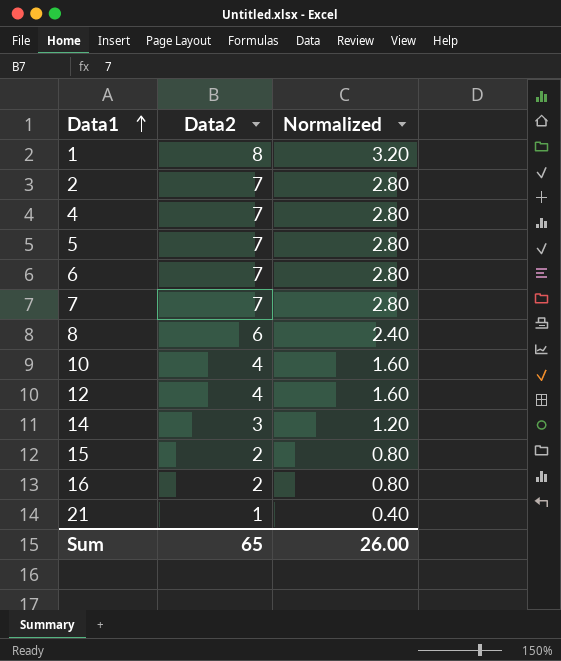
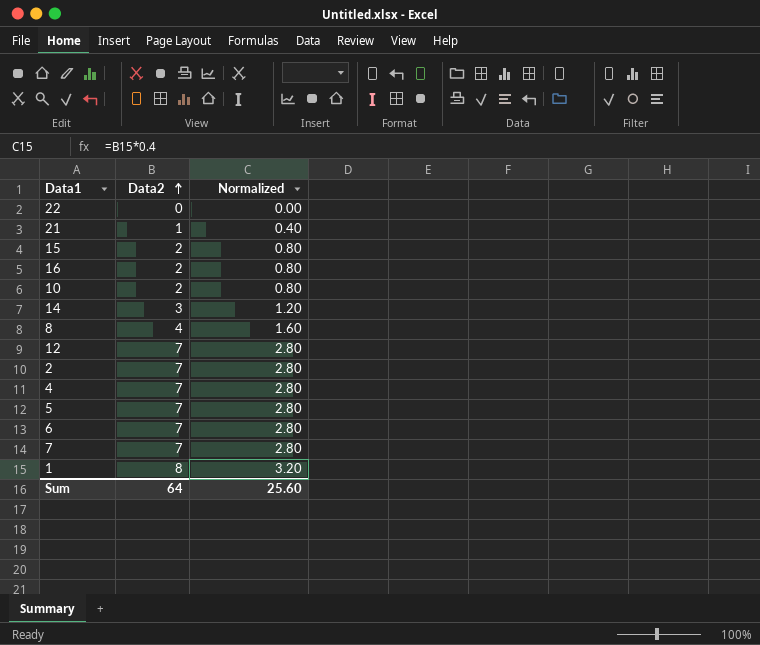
row order: Data1 ascending -> Data2 ascending
row 22: none -> 0 | 0.00
10 | Data2: 4 -> 2
10 | Normalized: 1.60 -> 0.80
8 | Data2: 6 -> 4
8 | Normalized: 2.40 -> 1.60
12 | Data2: 4 -> 7
12 | Normalized: 1.60 -> 2.80
Sum | Data2: 65 -> 64
Sum | Normalized: 26.00 -> 25.60

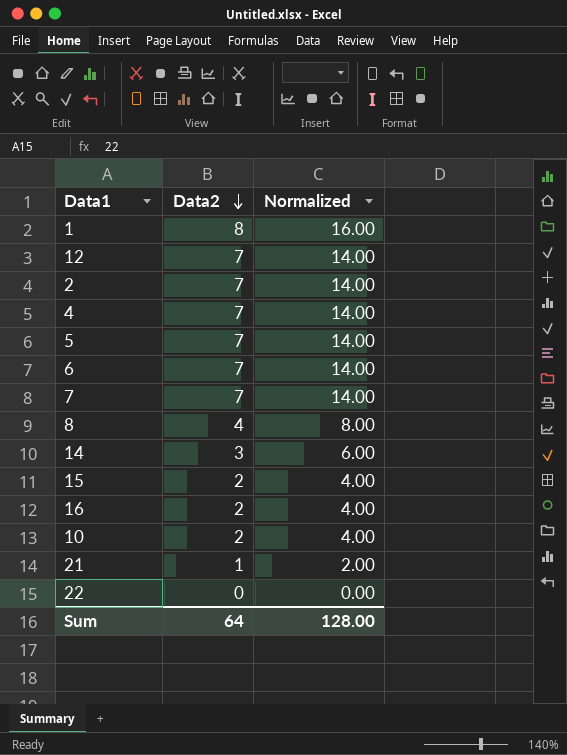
row order: Data2 ascending -> Data2 descending
column Normalized | formula: [Data2] * 0.4 -> [Data2] * 2
Sum | Normalized: 25.60 -> 128.00

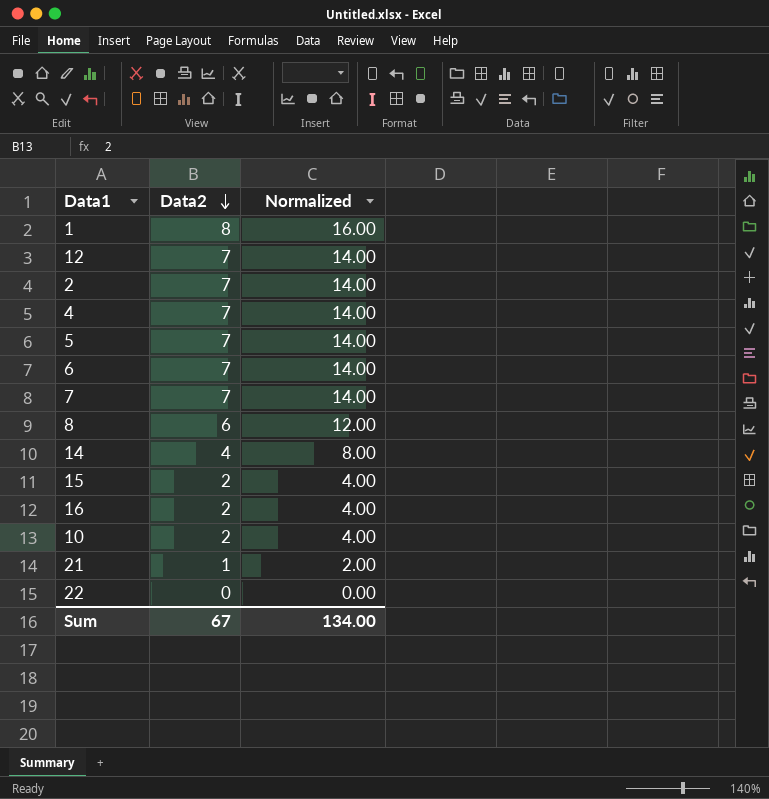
8 | Data2: 4 -> 6
8 | Normalized: 8.00 -> 12.00
14 | Data2: 3 -> 4
14 | Normalized: 6.00 -> 8.00
Sum | Data2: 64 -> 67
Sum | Normalized: 128.00 -> 134.00

